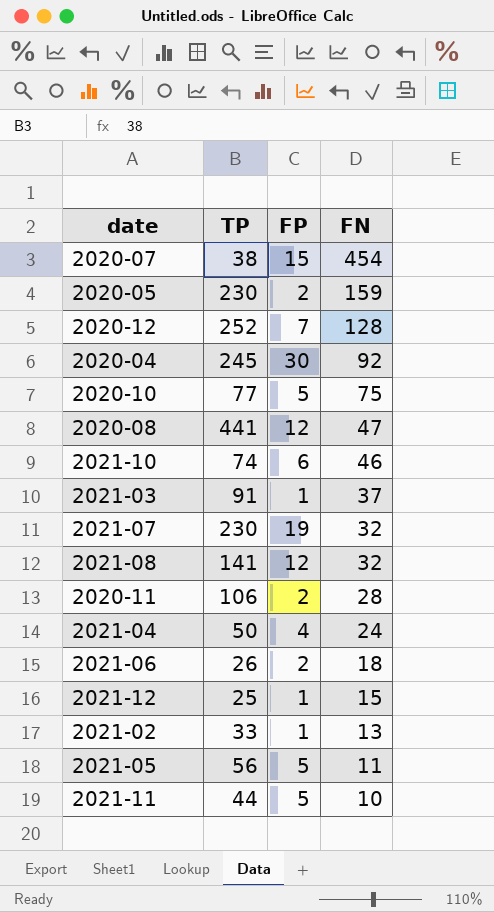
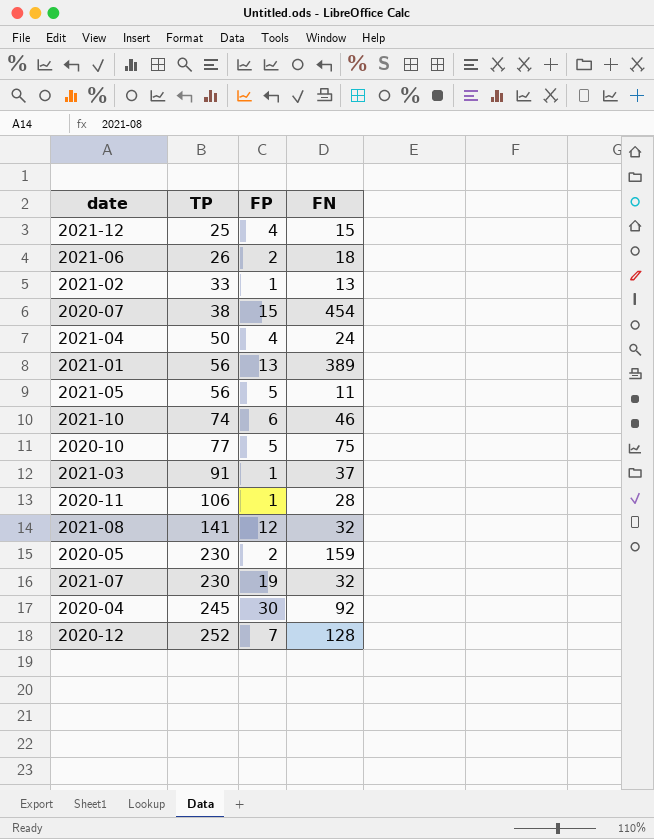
row order: FN descending -> TP ascending
row 2020-08: 441 | 12 | 47 -> none
row 2021-11: 44 | 5 | 10 -> none
2021-12 | FP: 1 -> 4
row 2021-01: none -> 56 | 13 | 389
2020-11 | FP: 2 -> 1

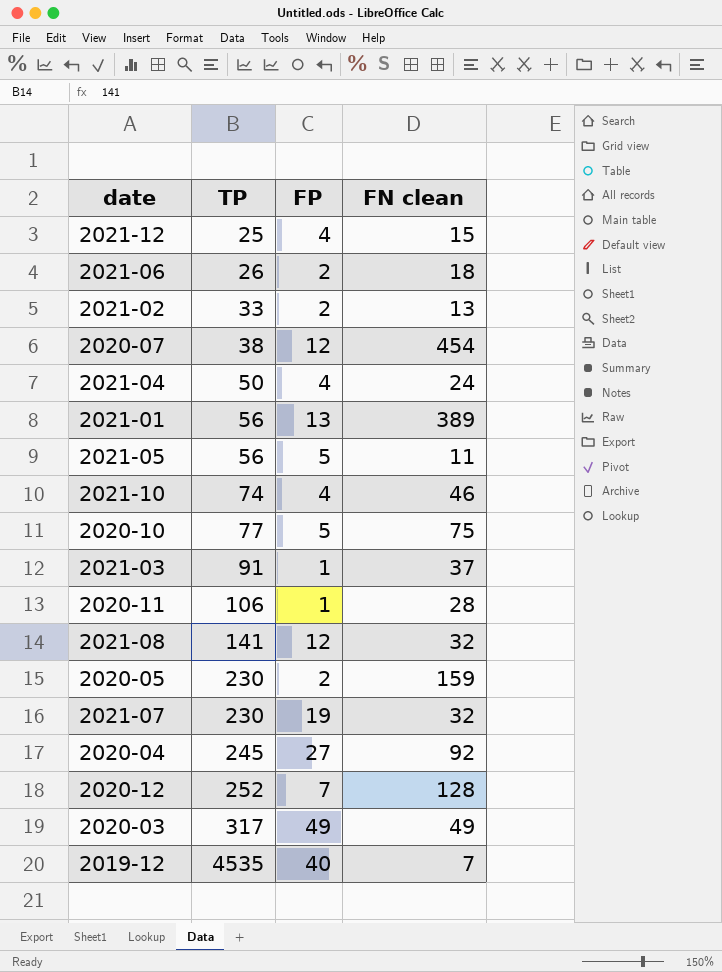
column name: FN -> FN clean
2021-02 | FP: 1 -> 2
2020-07 | FP: 15 -> 12
2021-10 | FP: 6 -> 4
2020-04 | FP: 30 -> 27
row 2020-03: none -> 317 | 49 | 49
row 2019-12: none -> 4535 | 40 | 7

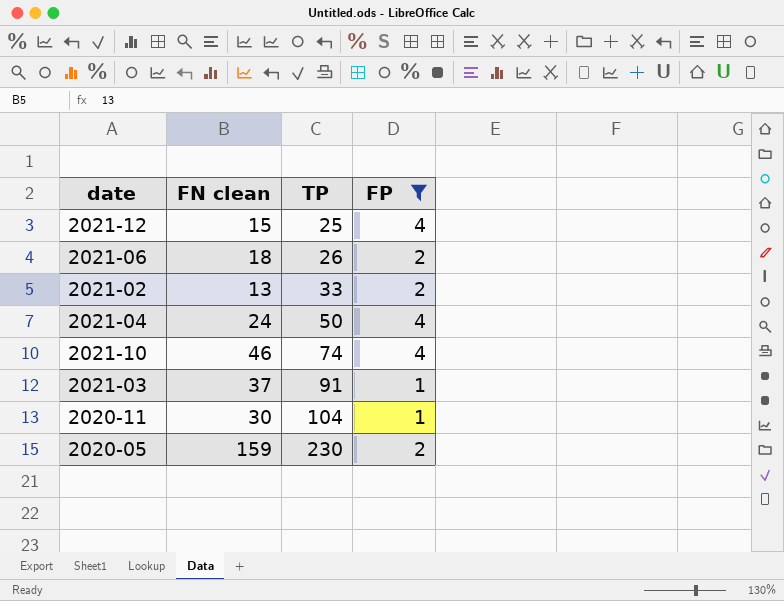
filter: none -> FP <= 4
column FN clean | position: 4 -> 2
2020-11 | FN clean: 28 -> 30
2020-11 | TP: 106 -> 104

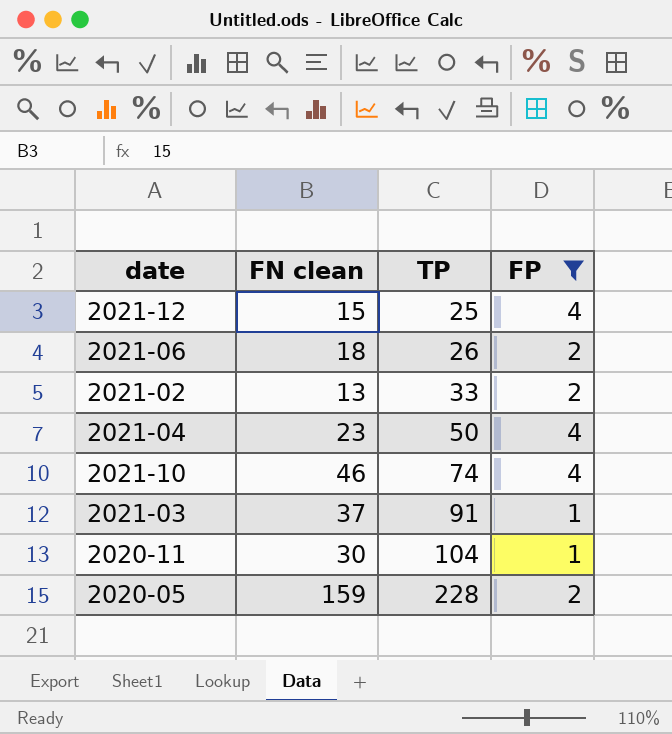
2021-04 | FN clean: 24 -> 23
2020-05 | TP: 230 -> 228

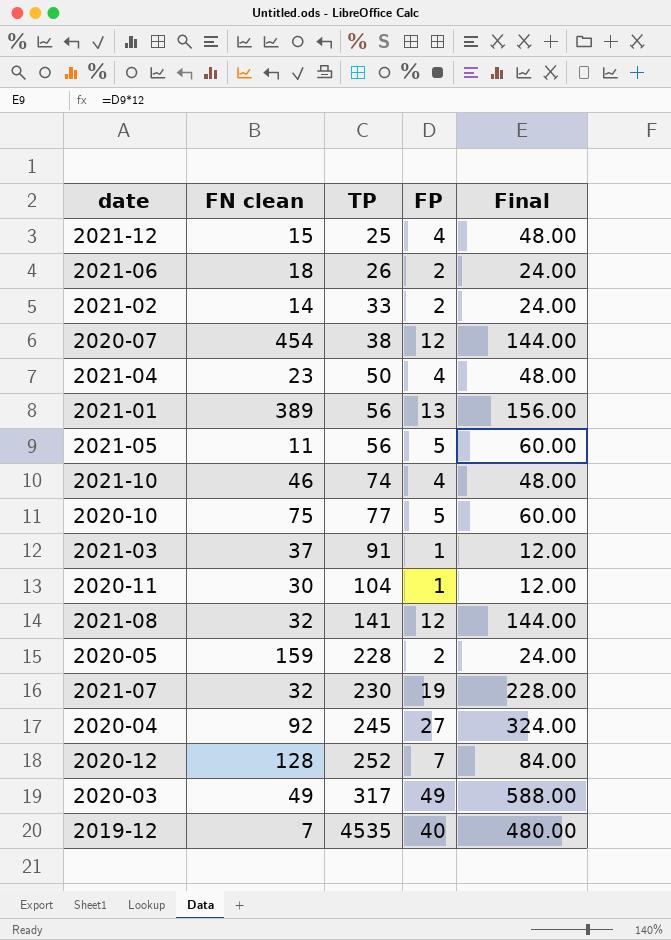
filter: FP <= 4 -> none
column Final | formula: none -> [FP] * 12
2021-02 | FN clean: 13 -> 14

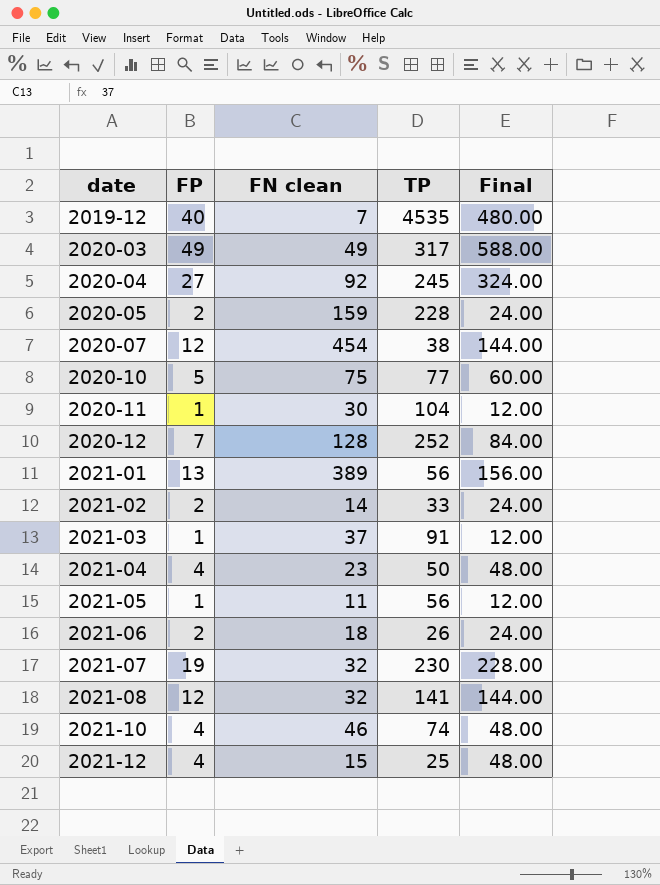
row order: TP ascending -> date ascending
column FP | position: 4 -> 2
2021-05 | FP: 5 -> 1
2021-05 | Final: 60.00 -> 12.00

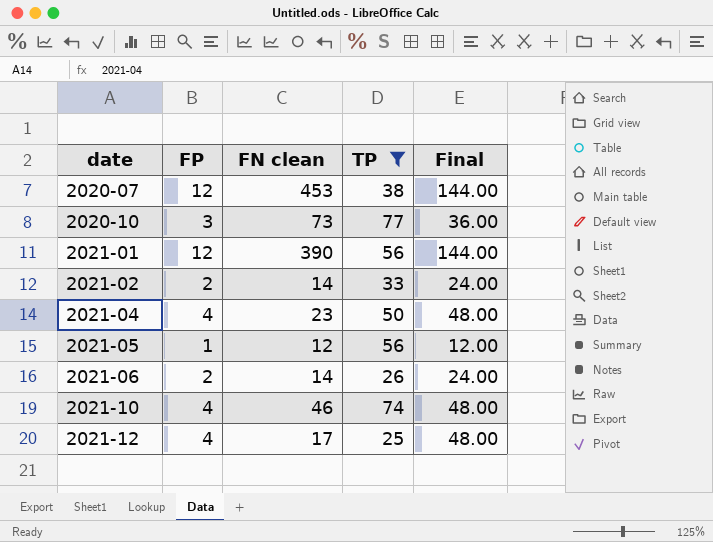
filter: none -> TP <= 77
2020-07 | FN clean: 454 -> 453
2020-10 | FP: 5 -> 3
2020-10 | FN clean: 75 -> 73
2020-10 | Final: 60.00 -> 36.00
2021-01 | FP: 13 -> 12
2021-01 | FN clean: 389 -> 390
2021-01 | Final: 156.00 -> 144.00
2021-05 | FN clean: 11 -> 12
2021-06 | FN clean: 18 -> 14
2021-12 | FN clean: 15 -> 17

